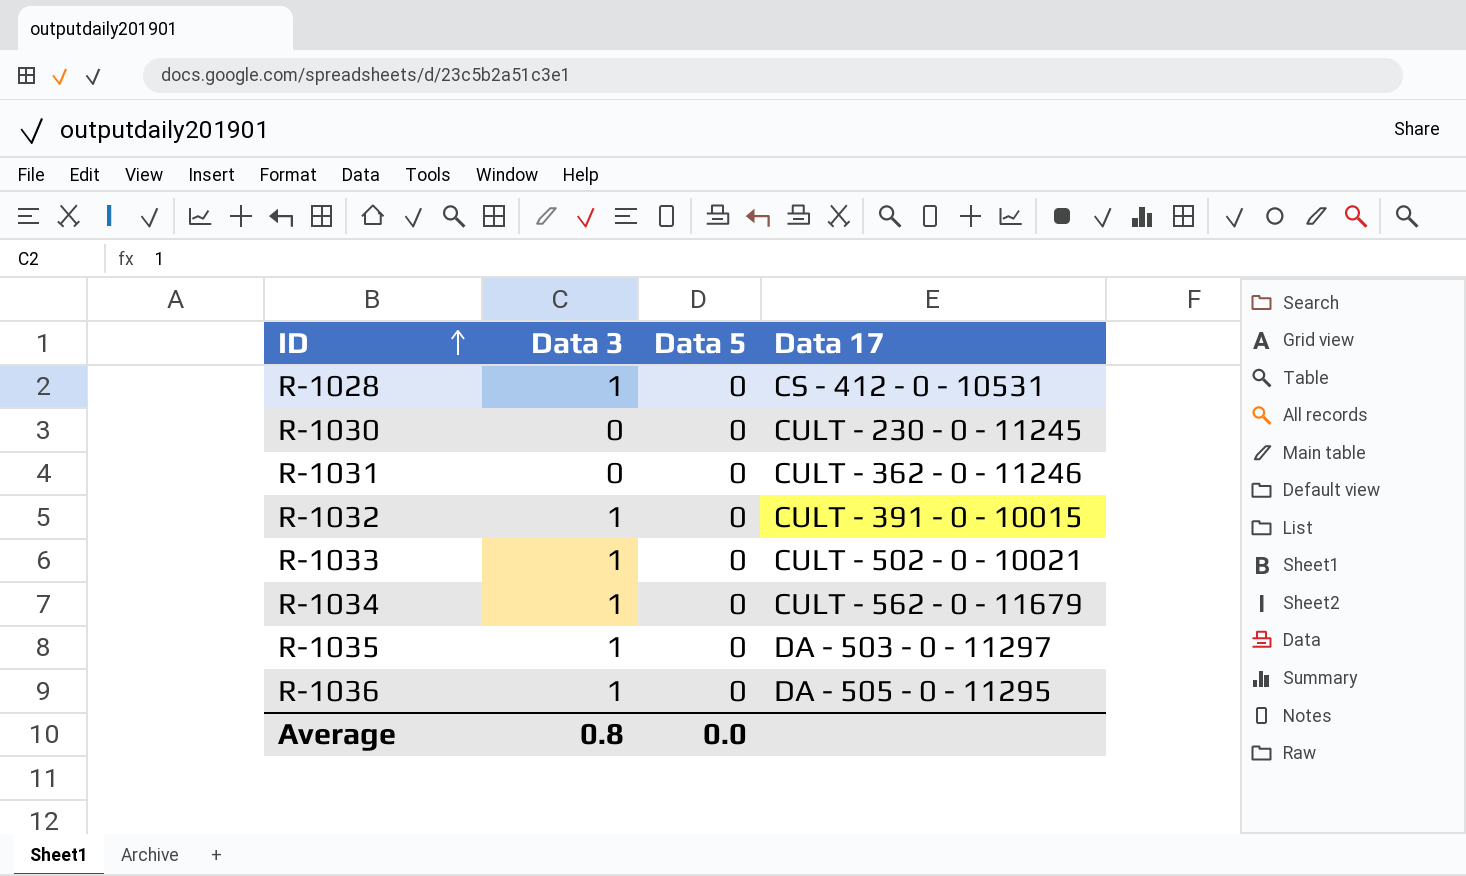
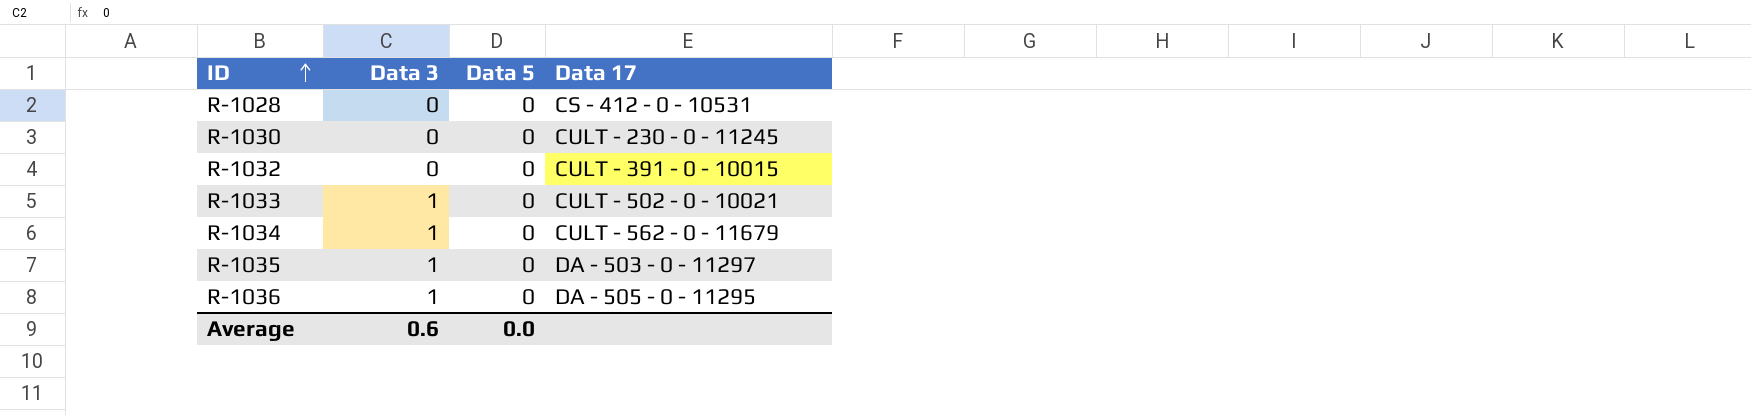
row R-1031: 0 | 0 | CULT - 362 - 0 - 11246 -> none
R-1028 | Data 3: 1 -> 0
R-1032 | Data 3: 1 -> 0
Average | Data 3: 0.8 -> 0.6

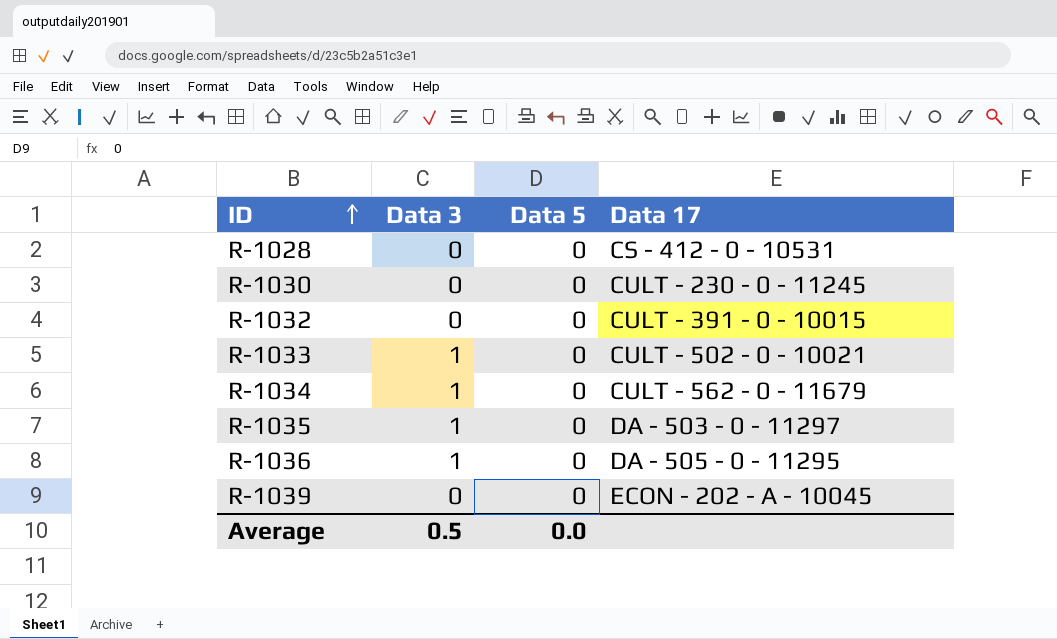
row R-1039: none -> 0 | 0 | ECON - 202 - A - 10045
Average | Data 3: 0.6 -> 0.5

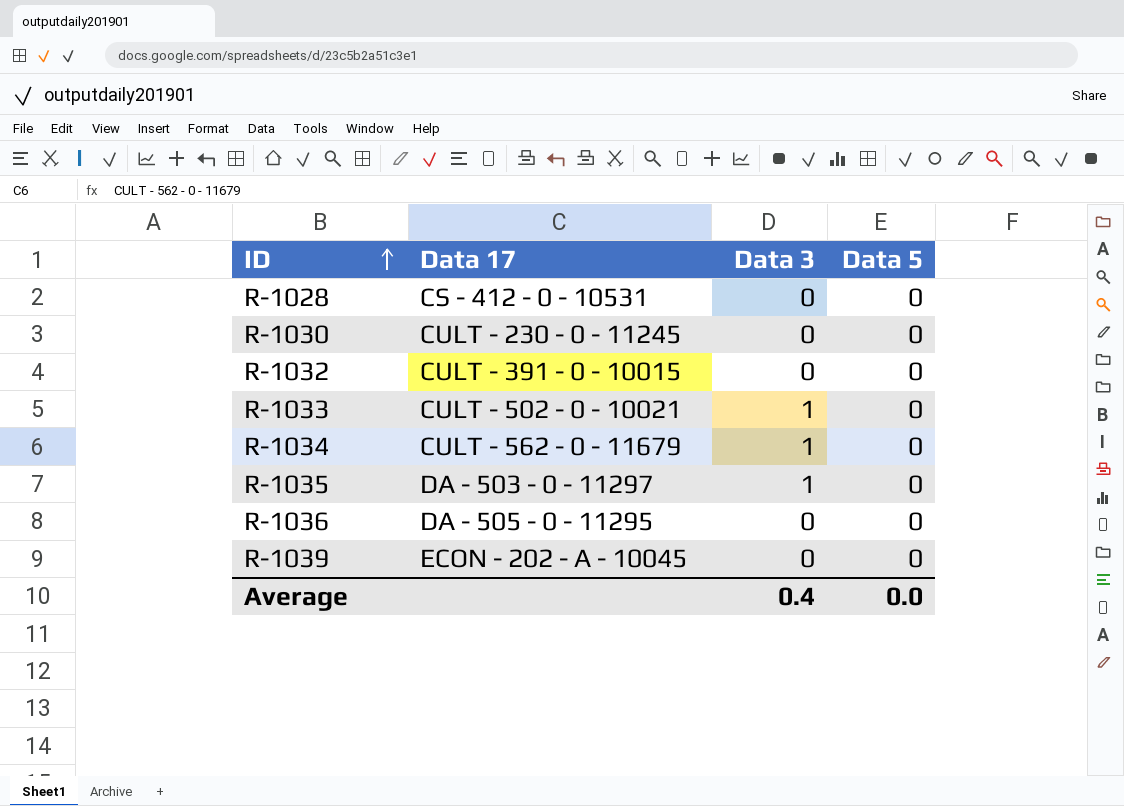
column Data 17 | position: 4 -> 2
R-1036 | Data 3: 1 -> 0
Average | Data 3: 0.5 -> 0.4

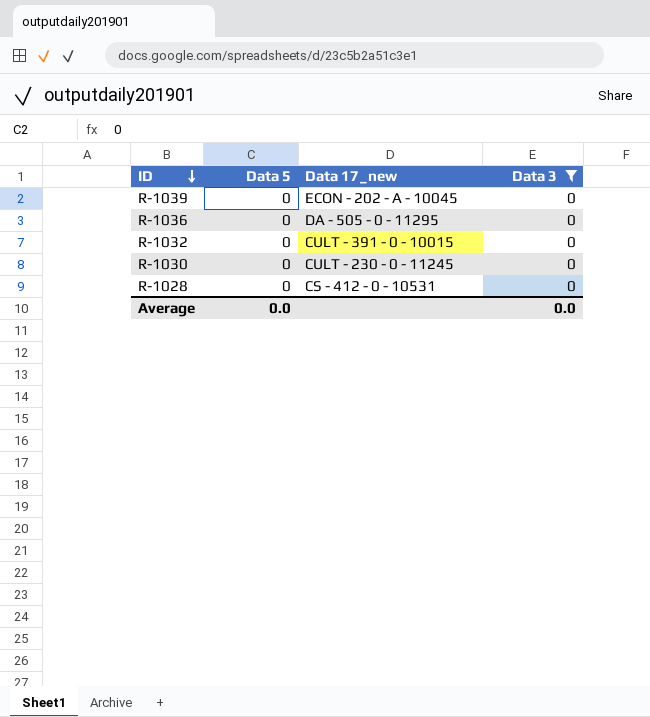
filter: none -> Data 3 = 0
row order: ID ascending -> ID descending
column Data 5 | position: 4 -> 2
column name: Data 17 -> Data 17_new
Average | Data 3: 0.4 -> 0.0

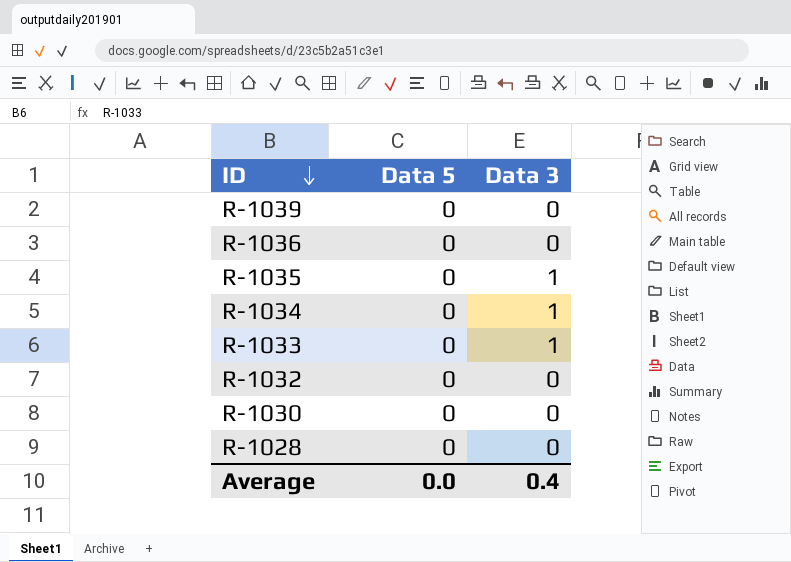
filter: Data 3 = 0 -> none
column Data 17_new | position: 3 -> none
Average | Data 3: 0.0 -> 0.4

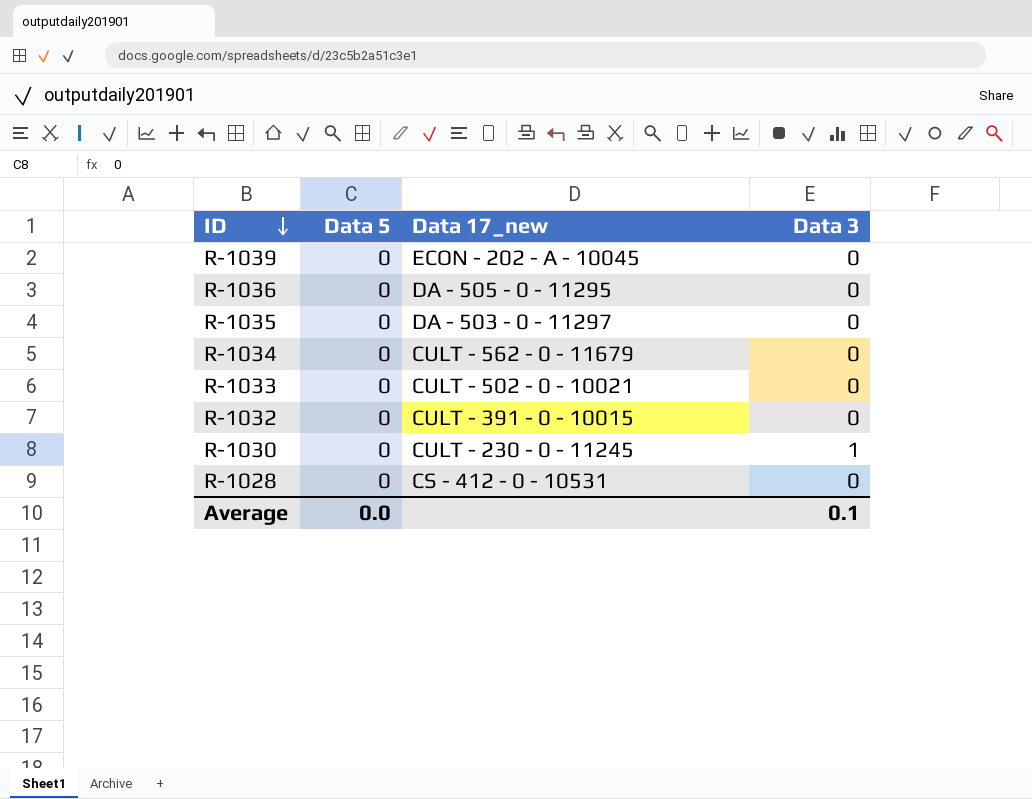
column Data 17_new | position: none -> 3
R-1035 | Data 3: 1 -> 0
R-1034 | Data 3: 1 -> 0
R-1033 | Data 3: 1 -> 0
R-1030 | Data 3: 0 -> 1
Average | Data 3: 0.4 -> 0.1

